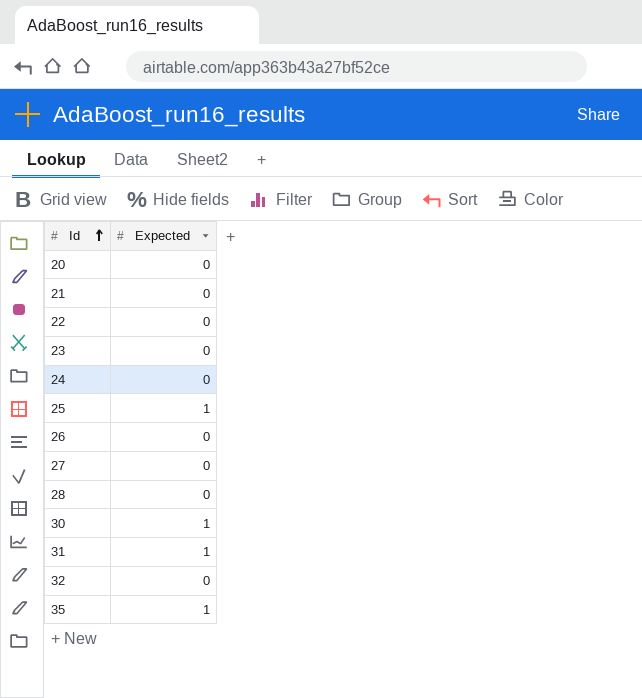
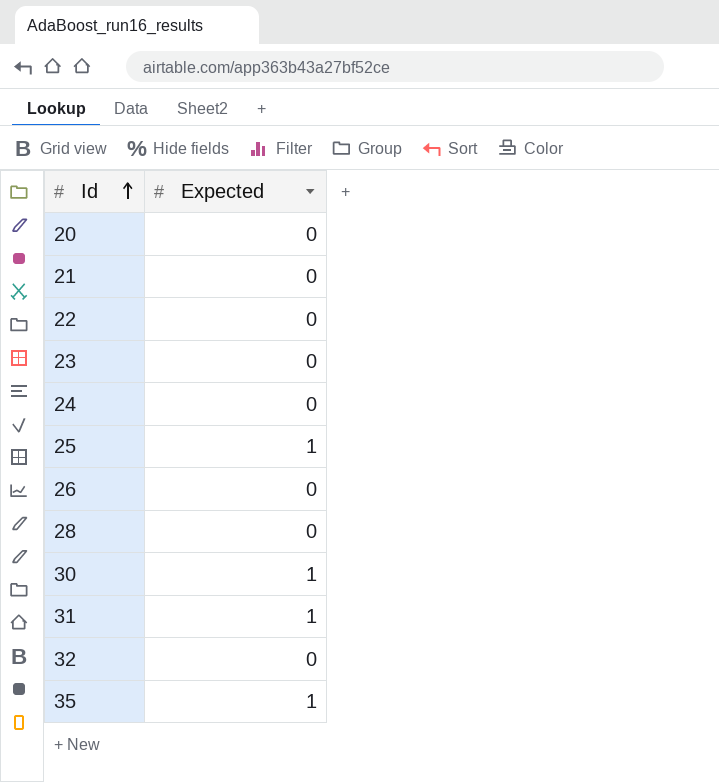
row 27: 0 -> none

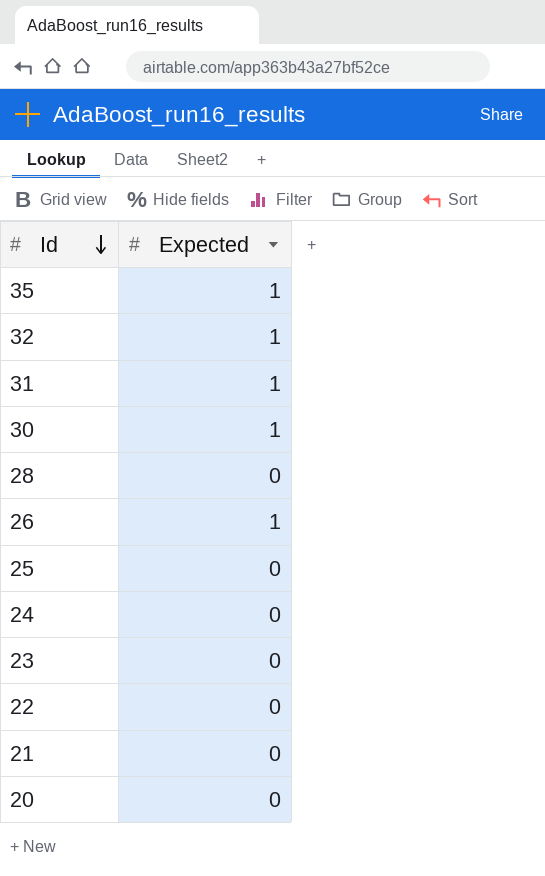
row order: Id ascending -> Id descending
32 | Expected: 0 -> 1
26 | Expected: 0 -> 1
25 | Expected: 1 -> 0

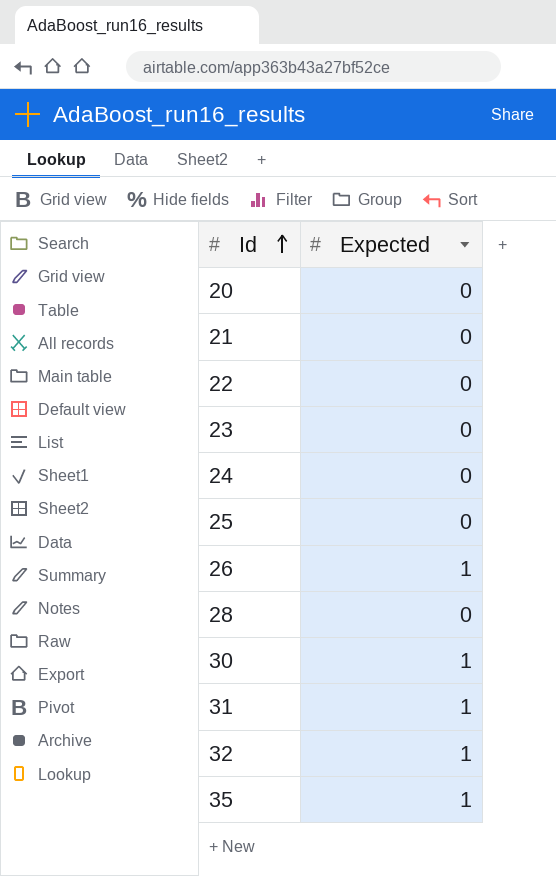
row order: Id descending -> Id ascending

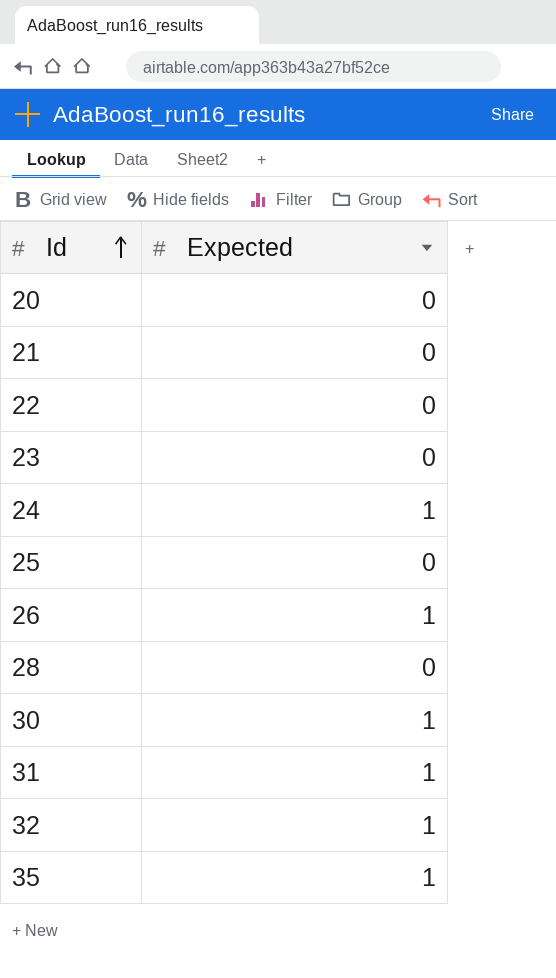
24 | Expected: 0 -> 1

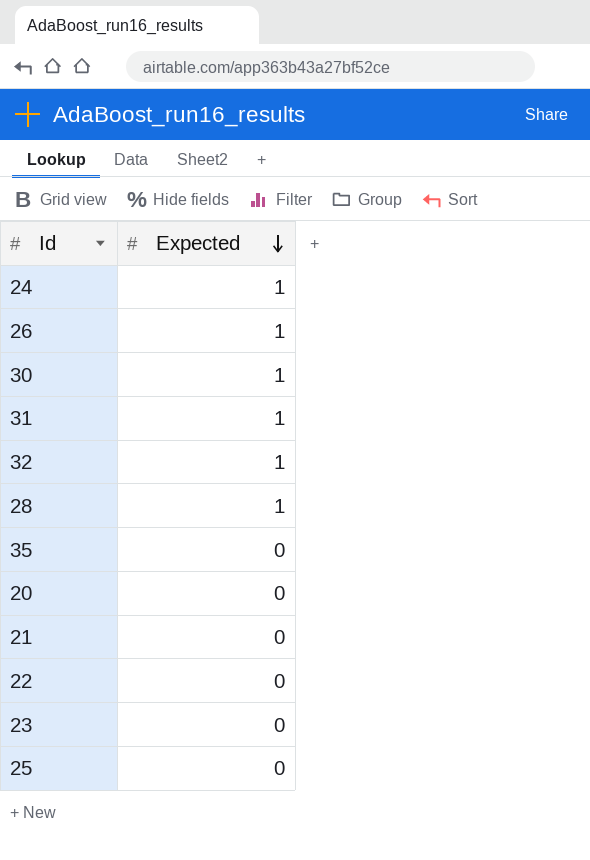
row order: Id ascending -> Expected descending
28 | Expected: 0 -> 1
35 | Expected: 1 -> 0

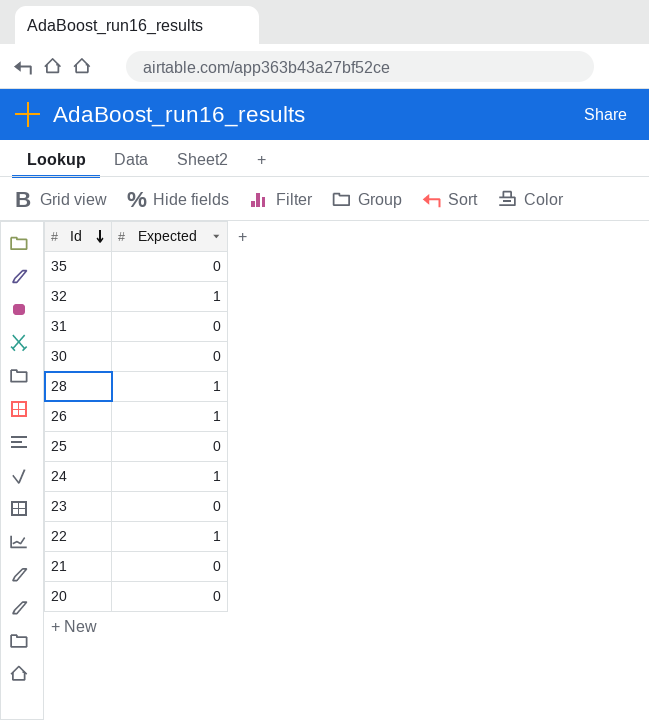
row order: Expected descending -> Id descending
31 | Expected: 1 -> 0
30 | Expected: 1 -> 0
22 | Expected: 0 -> 1

